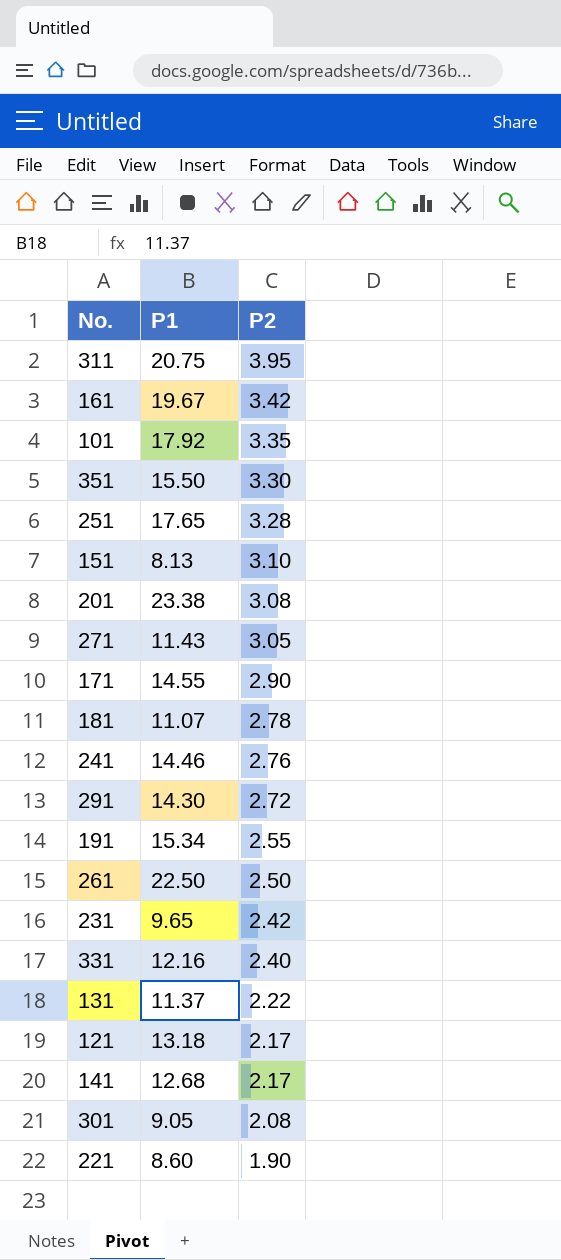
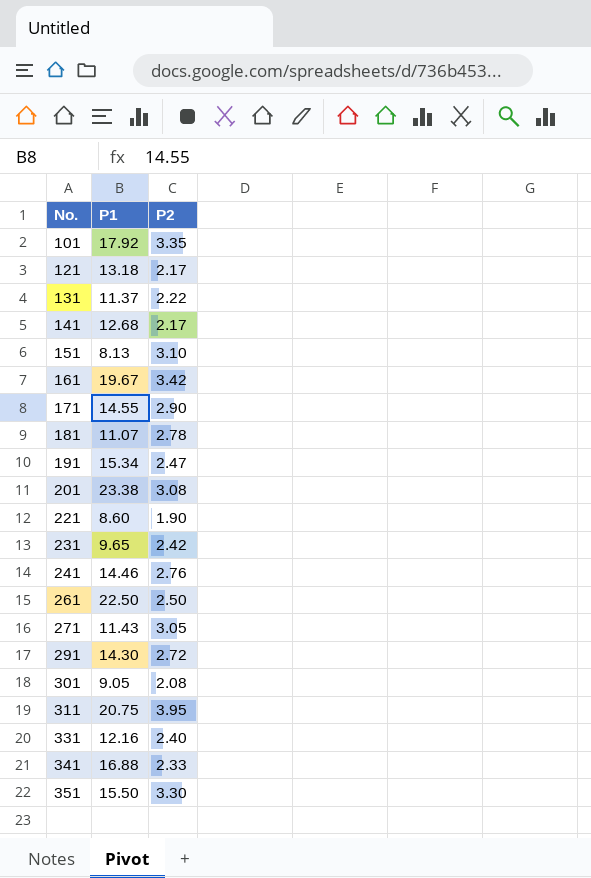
row order: P2 descending -> No. ascending
row 251: 17.65 | 3.28 -> none
191 | P2: 2.55 -> 2.47
row 341: none -> 16.88 | 2.33

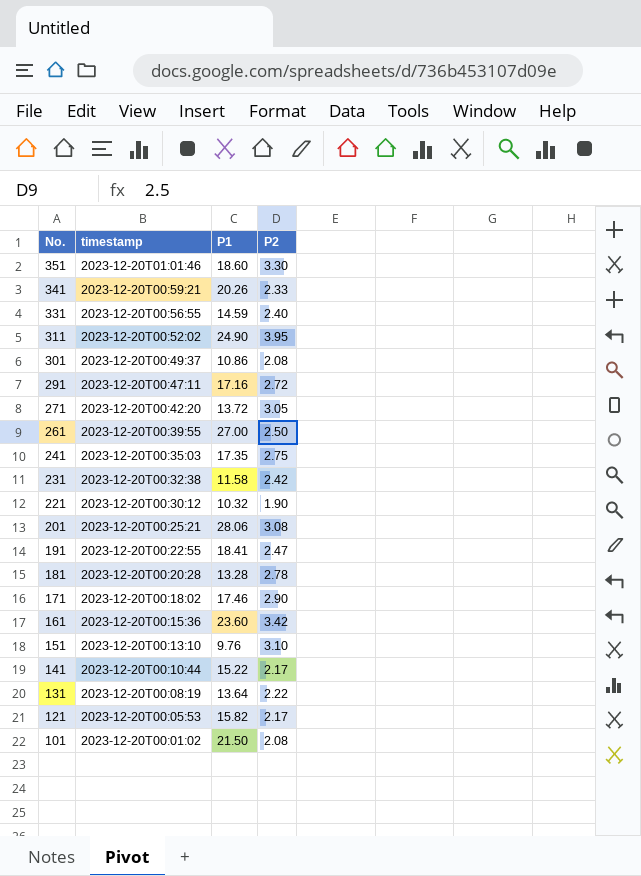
row order: No. ascending -> No. descending
column timestamp | position: none -> 2
351 | P1: 15.50 -> 18.60
341 | P1: 16.88 -> 20.26
331 | P1: 12.16 -> 14.59
311 | P1: 20.75 -> 24.90
301 | P1: 9.05 -> 10.86
291 | P1: 14.30 -> 17.16
271 | P1: 11.43 -> 13.72
261 | P1: 22.50 -> 27.00
241 | P1: 14.46 -> 17.35
241 | P2: 2.76 -> 2.75
231 | P1: 9.65 -> 11.58
221 | P1: 8.60 -> 10.32
201 | P1: 23.38 -> 28.06
191 | P1: 15.34 -> 18.41
181 | P1: 11.07 -> 13.28
171 | P1: 14.55 -> 17.46
161 | P1: 19.67 -> 23.60
151 | P1: 8.13 -> 9.76
141 | P1: 12.68 -> 15.22
131 | P1: 11.37 -> 13.64
121 | P1: 13.18 -> 15.82
101 | P1: 17.92 -> 21.50
101 | P2: 3.35 -> 2.08

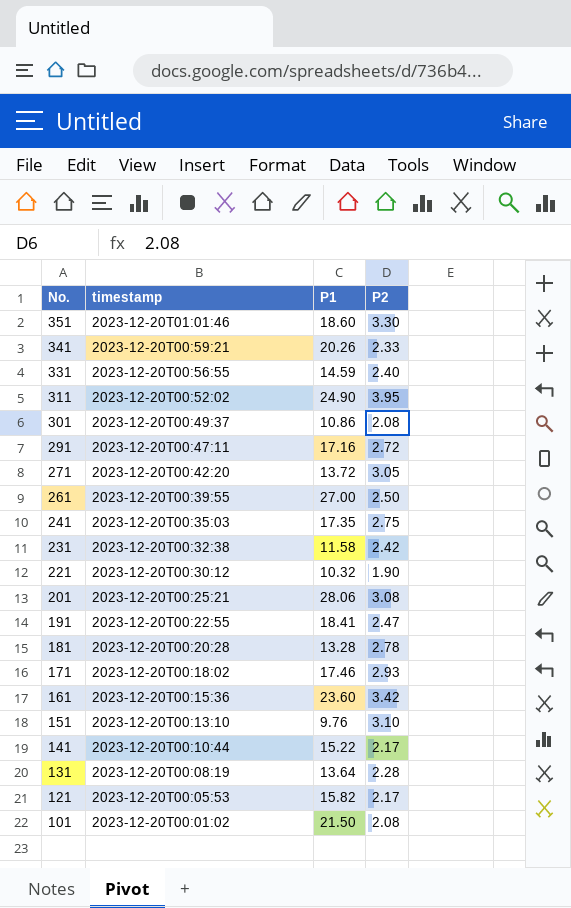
171 | P2: 2.90 -> 2.93
131 | P2: 2.22 -> 2.28

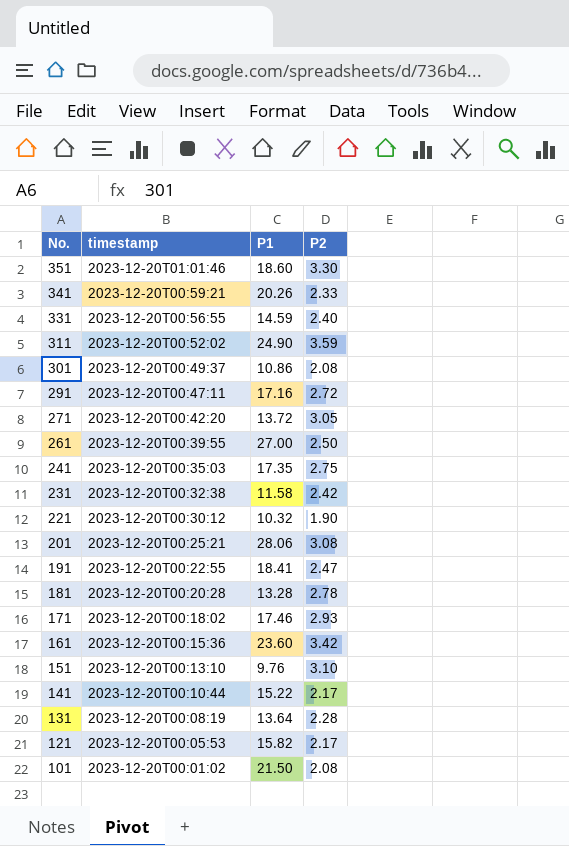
311 | P2: 3.95 -> 3.59

